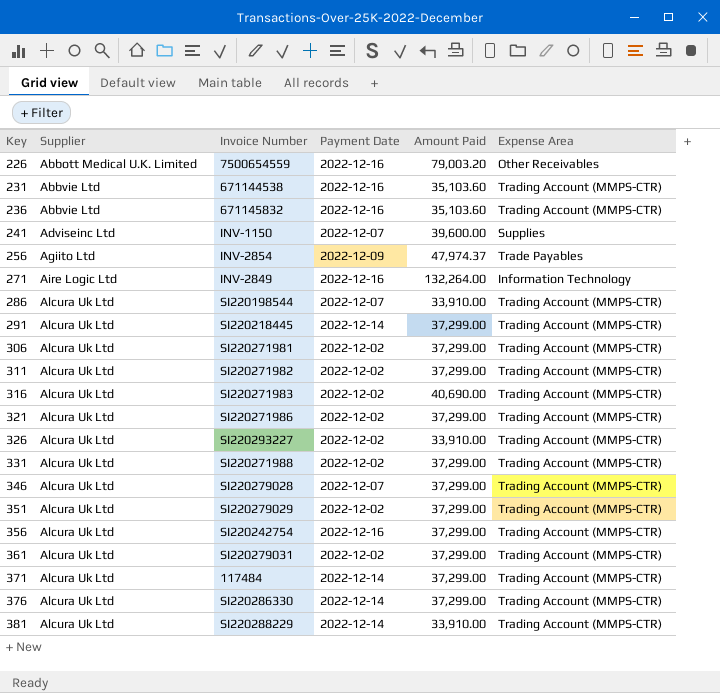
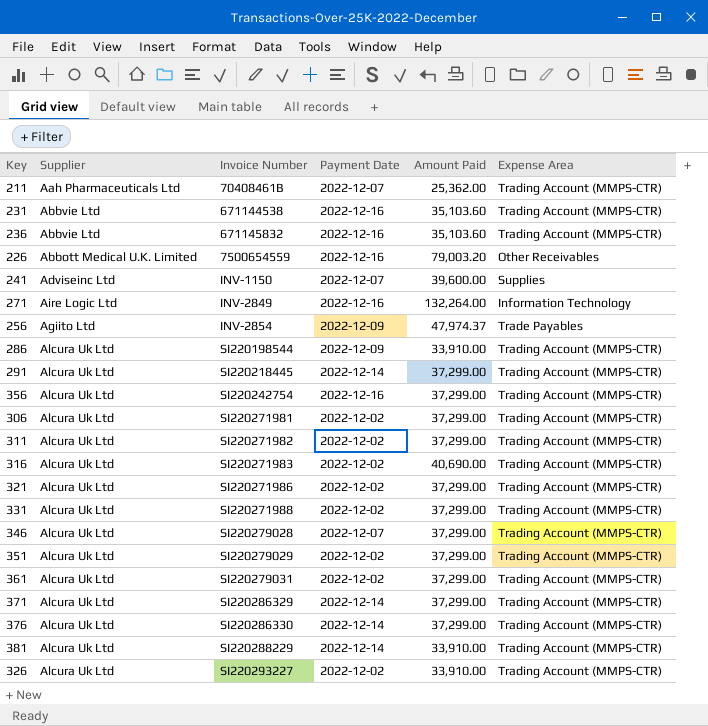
row order: Key ascending -> Invoice Number ascending
row 211: none -> Aah Pharmaceuticals Ltd | 70408461B | 2022-12-07 | 25,362.00 | Trading Account (MMPS-CTR)
286 | Payment Date: 2022-12-07 -> 2022-12-09
371 | Invoice Number: 117484 -> SI220286329

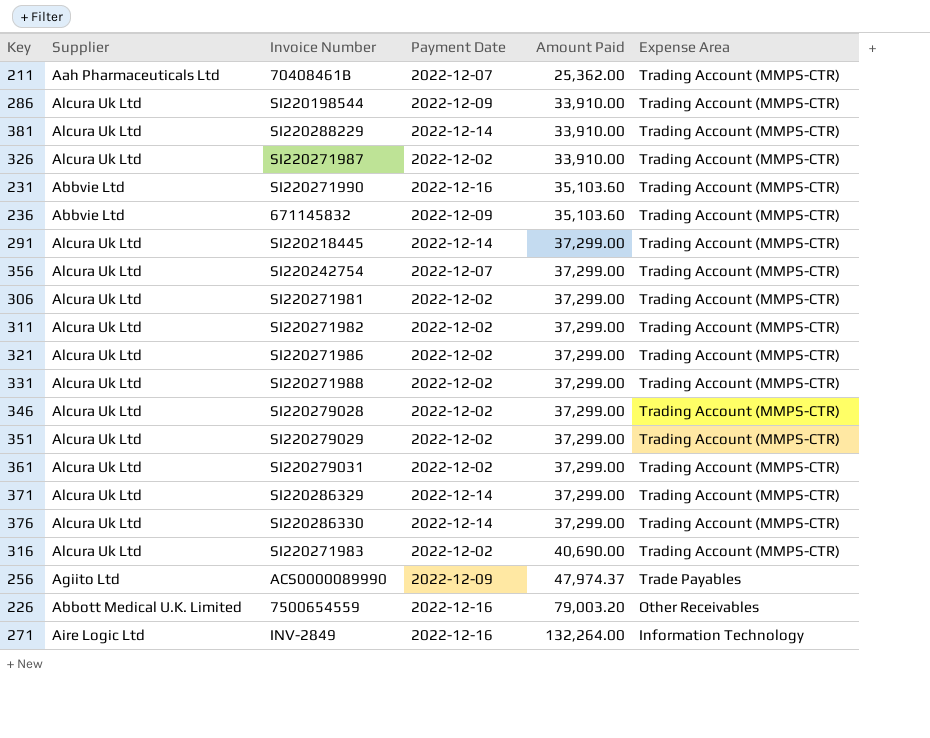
row order: Invoice Number ascending -> Amount Paid ascending
row 241: Adviseinc Ltd | INV-1150 | 2022-12-07 | 39,600.00 | Supplies -> none
326 | Invoice Number: SI220293227 -> SI220271987
231 | Invoice Number: 671144538 -> SI220271990
236 | Payment Date: 2022-12-16 -> 2022-12-09
356 | Payment Date: 2022-12-16 -> 2022-12-07
346 | Payment Date: 2022-12-07 -> 2022-12-02
256 | Invoice Number: INV-2854 -> ACS0000089990

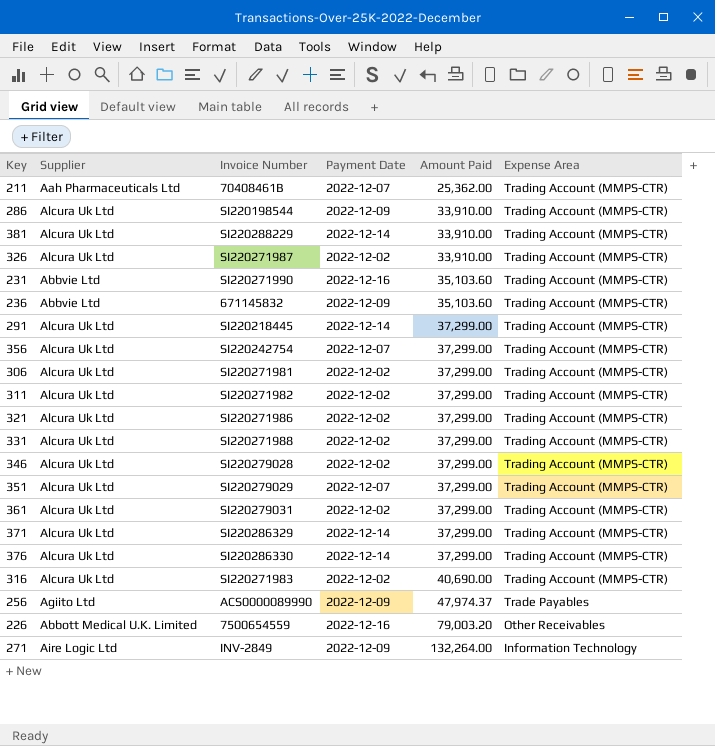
351 | Payment Date: 2022-12-02 -> 2022-12-07
271 | Payment Date: 2022-12-16 -> 2022-12-09

